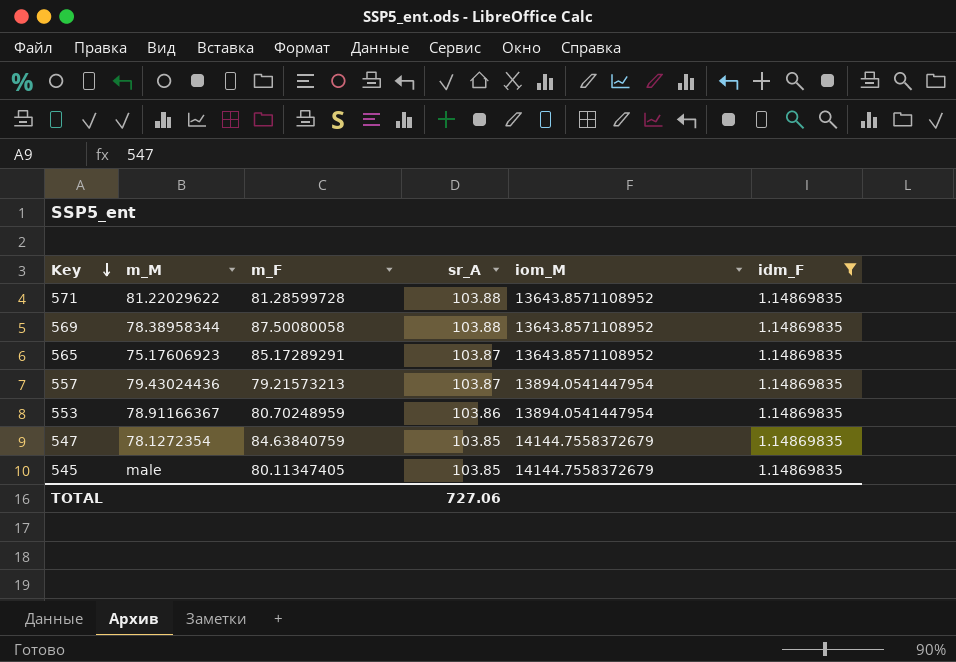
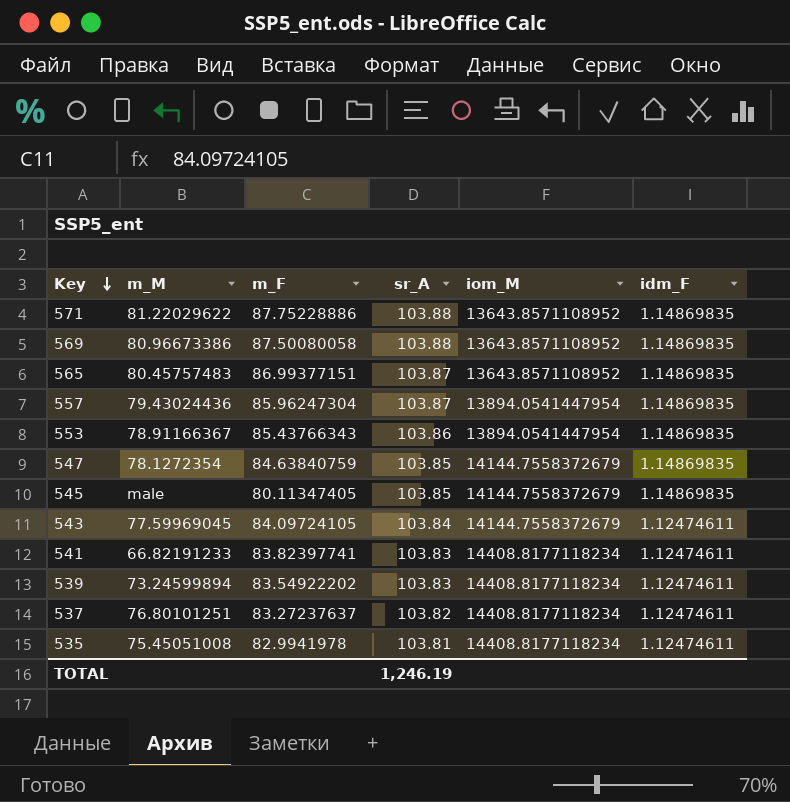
filter: idm_F = 1.14869835 -> none
571 | m_F: 81.28599728 -> 87.75228886
569 | m_M: 78.38958344 -> 80.96673386
565 | m_M: 75.17606923 -> 80.45757483
565 | m_F: 85.17289291 -> 86.99377151
557 | m_F: 79.21573213 -> 85.96247304
553 | m_F: 80.70248959 -> 85.43766343
TOTAL | sr_A: 727.06 -> 1,246.19

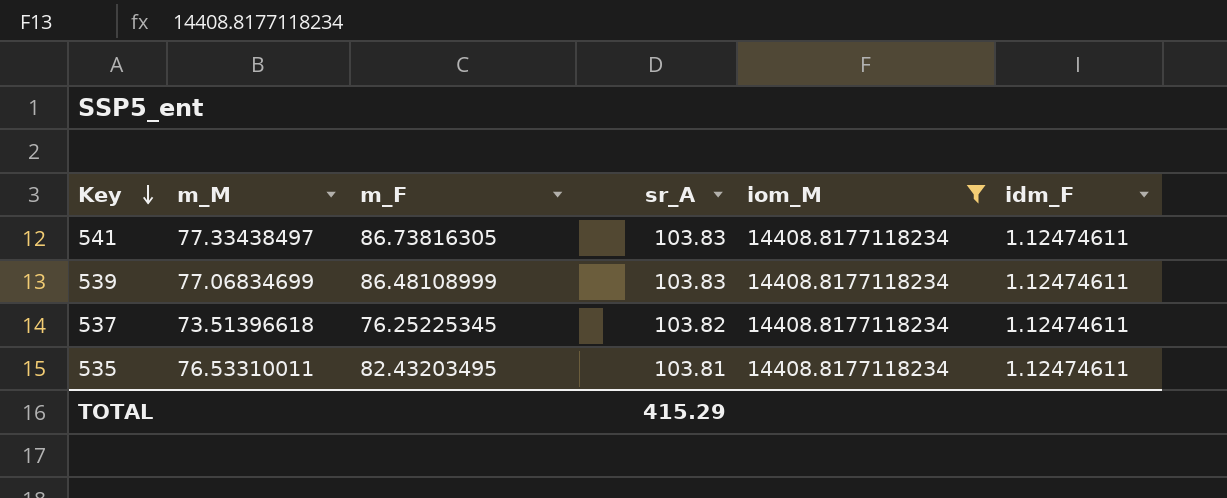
filter: none -> iom_M = 14408.8177118234
541 | m_M: 66.82191233 -> 77.33438497
541 | m_F: 83.82397741 -> 86.73816305
539 | m_M: 73.24599894 -> 77.06834699
539 | m_F: 83.54922202 -> 86.48108999
537 | m_M: 76.80101251 -> 73.51396618
537 | m_F: 83.27237637 -> 76.25225345
535 | m_M: 75.45051008 -> 76.53310011
535 | m_F: 82.9941978 -> 82.43203495
TOTAL | sr_A: 1,246.19 -> 415.29

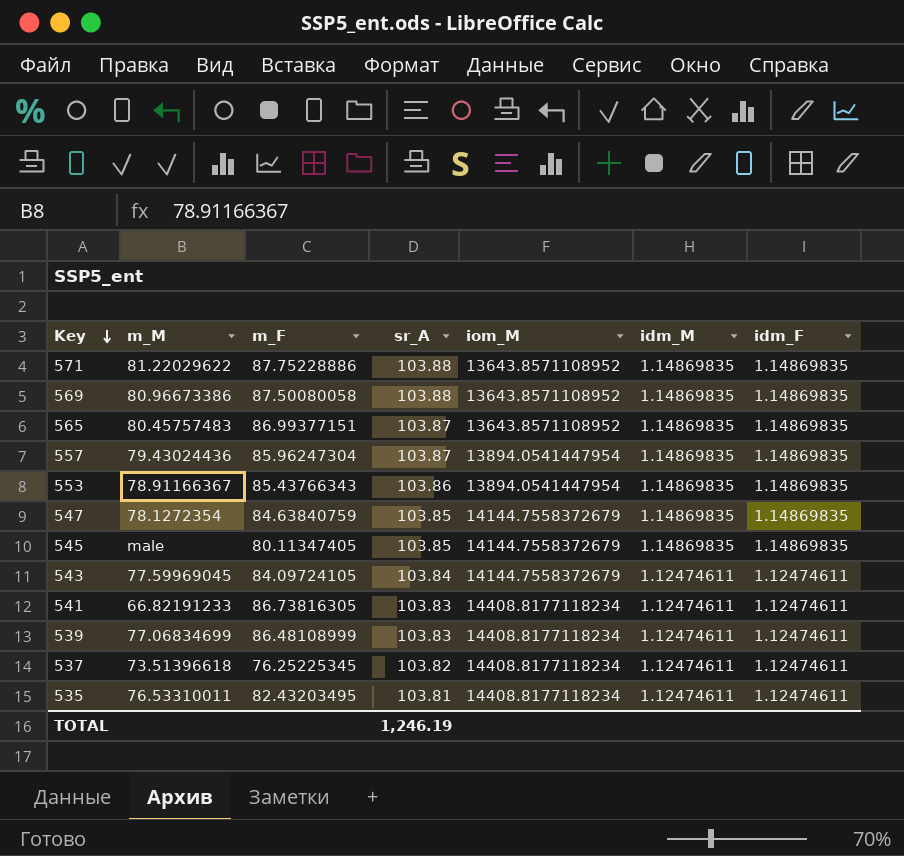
filter: iom_M = 14408.8177118234 -> none
column idm_M | position: none -> 6
541 | m_M: 77.33438497 -> 66.82191233
TOTAL | sr_A: 415.29 -> 1,246.19

